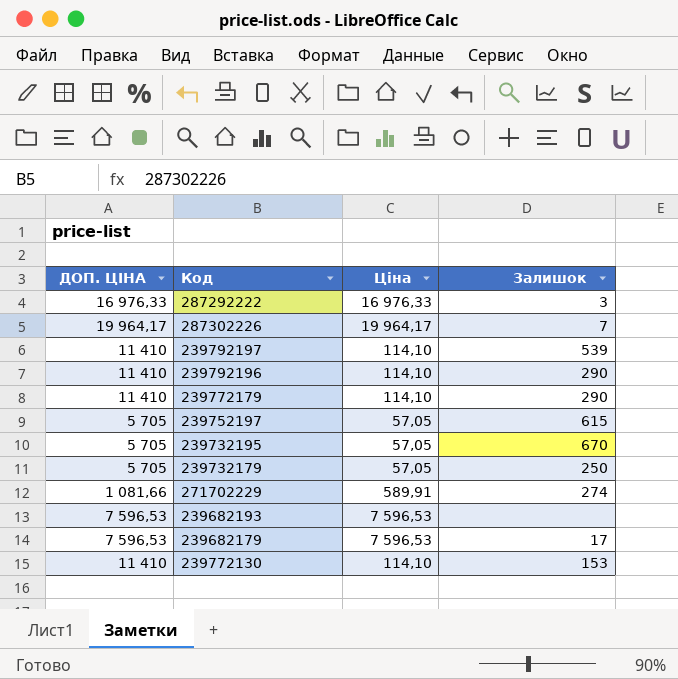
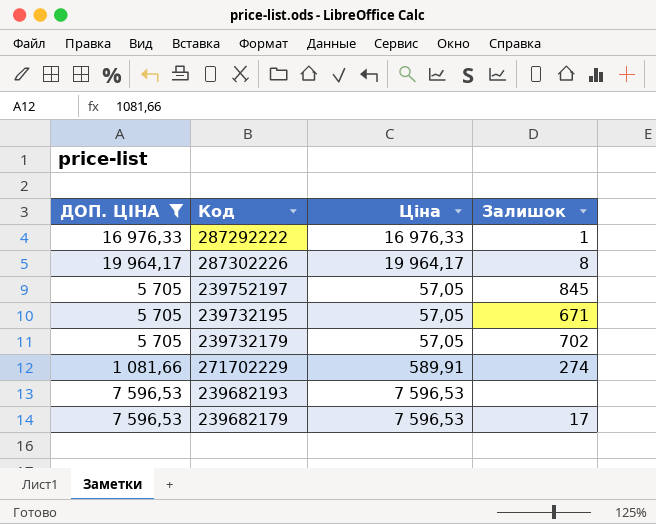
filter: none -> ДОП. ЦІНА != 11 410
287292222 | Залишок: 3 -> 1
287302226 | Залишок: 7 -> 8
239752197 | Залишок: 615 -> 845
239732195 | Залишок: 670 -> 671
239732179 | Залишок: 250 -> 702

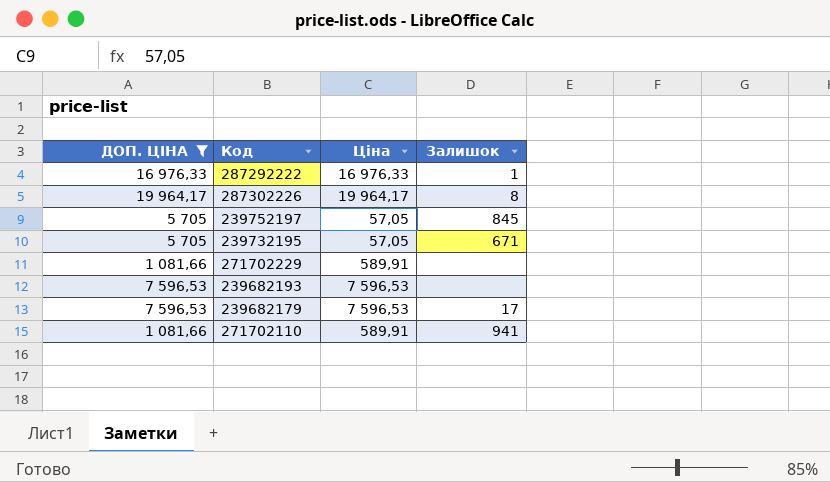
row 239732179: 5 705 | 57,05 | 702 -> none
271702229 | Залишок: 274 -> none
row 271702110: none -> 1 081,66 | 589,91 | 941

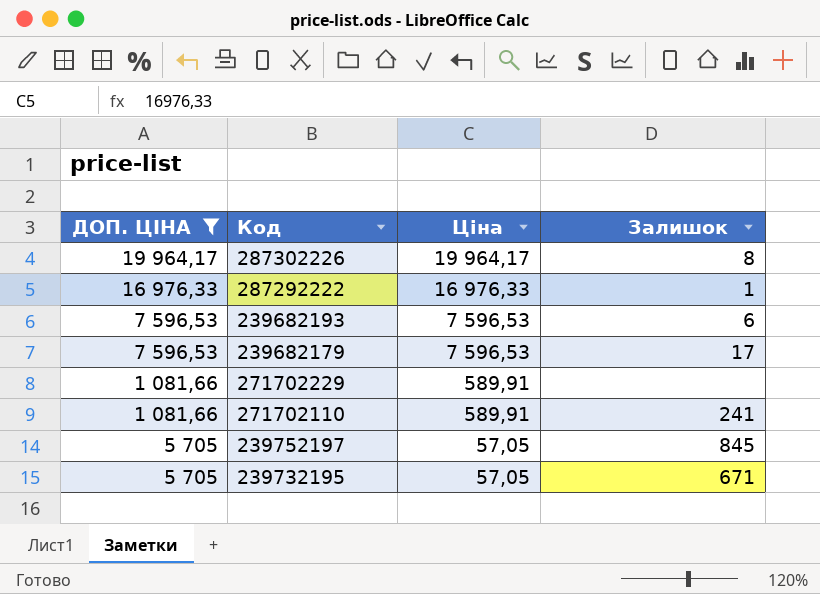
row order: none -> Ціна descending
239682193 | Залишок: none -> 6
271702110 | Залишок: 941 -> 241

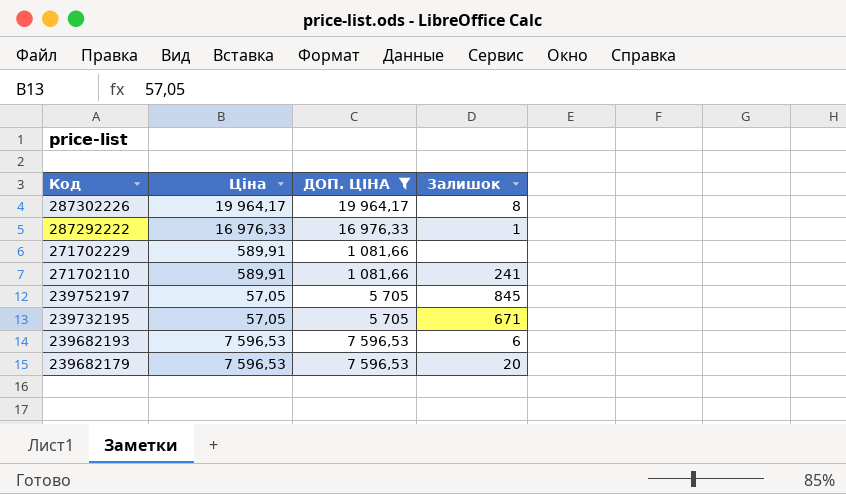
row order: Ціна descending -> Код descending
column ДОП. ЦІНА | position: 1 -> 3
239682179 | Залишок: 17 -> 20

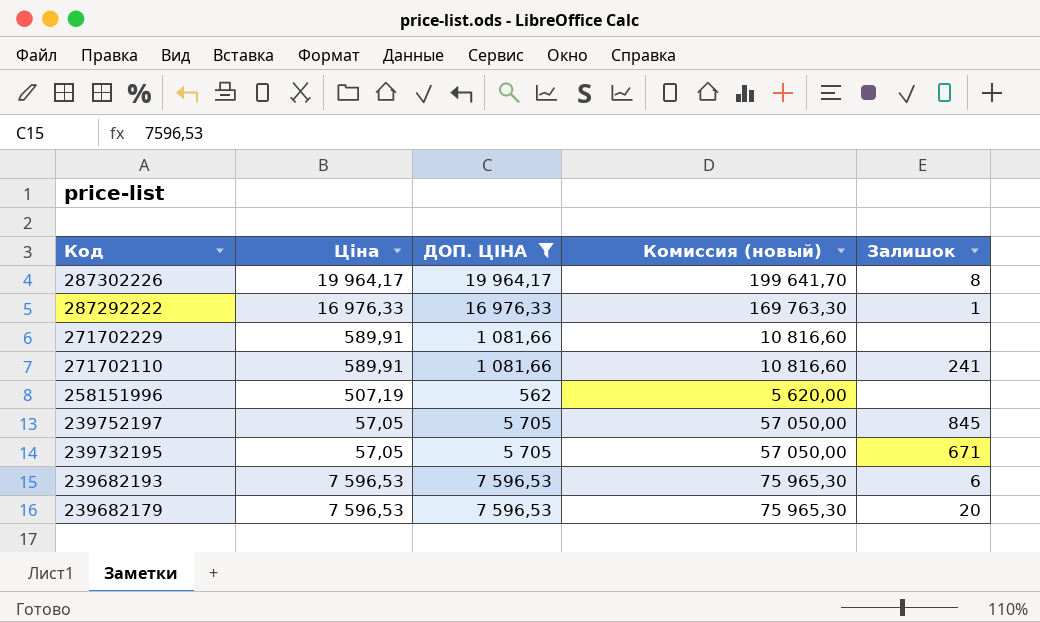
column Комиссия (новый) | formula: none -> [ДОП. ЦІНА] * 10
row 258151996: none -> 507,19 | 562 | 5 620,00 | none

